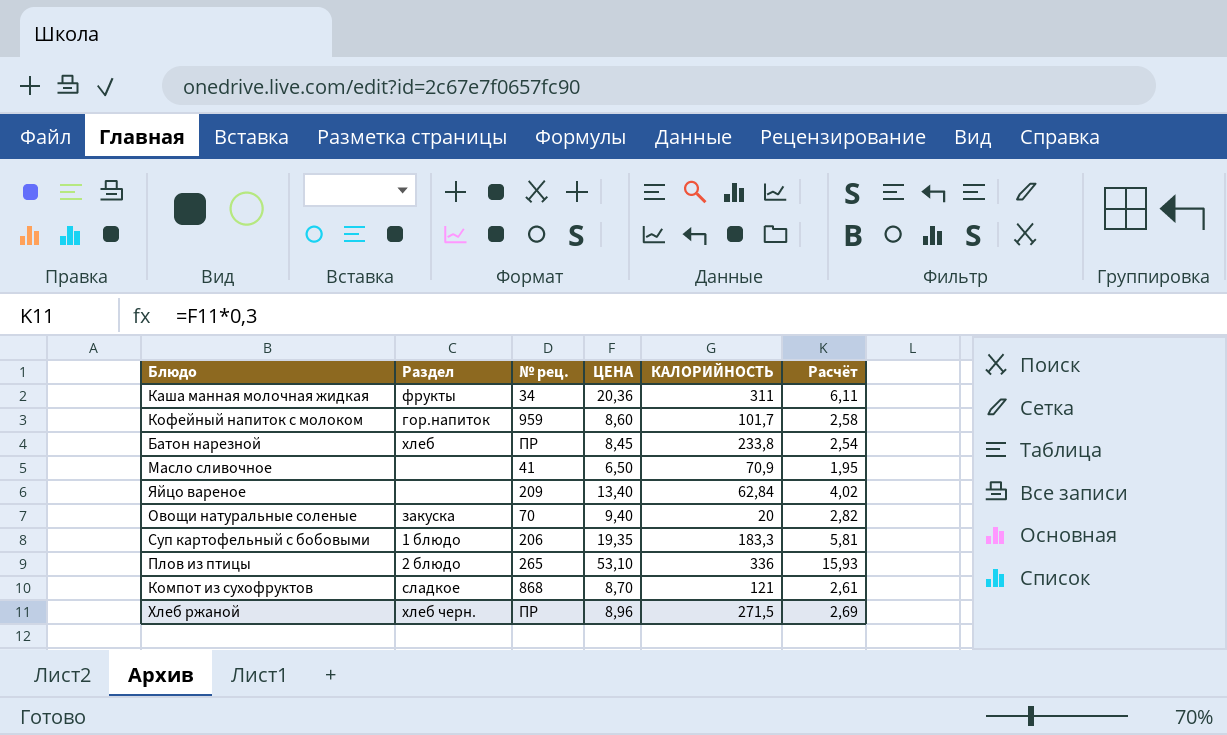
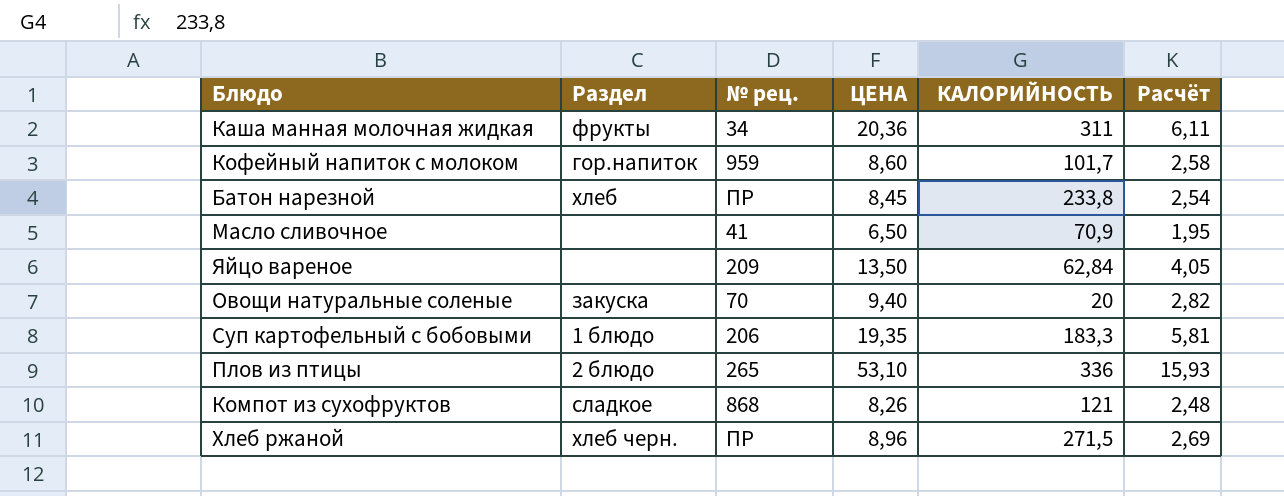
Яйцо вареное | ЦЕНА: 13,40 -> 13,50
Яйцо вареное | Расчёт: 4,02 -> 4,05
Компот из сухофруктов | ЦЕНА: 8,70 -> 8,26
Компот из сухофруктов | Расчёт: 2,61 -> 2,48

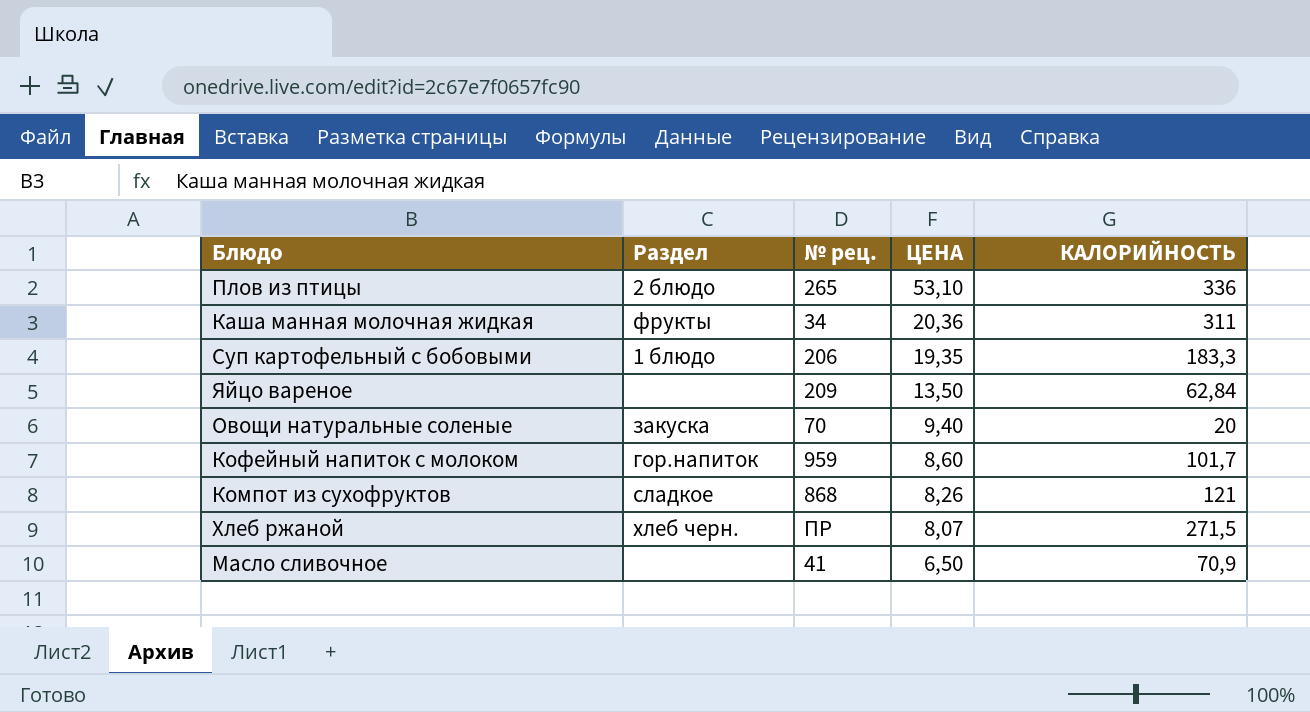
row order: none -> ЦЕНА descending
column Расчёт | formula: [ЦЕНА] * 0,3 -> none
row Батон нарезной: хлеб | ПР | 8,45 | 233,8 | 2,54 -> none
Хлеб ржаной | ЦЕНА: 8,96 -> 8,07

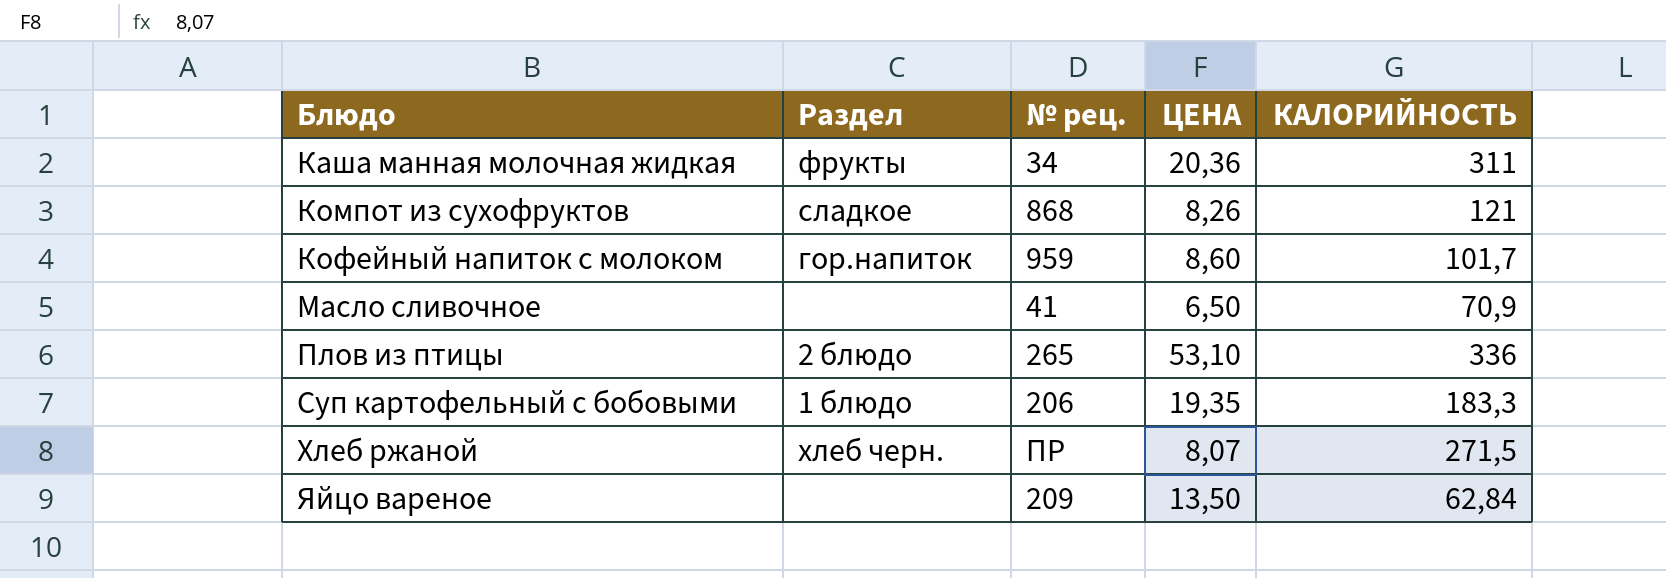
row order: ЦЕНА descending -> Блюдо ascending
row Овощи натуральные соленые: закуска | 70 | 9,40 | 20 -> none

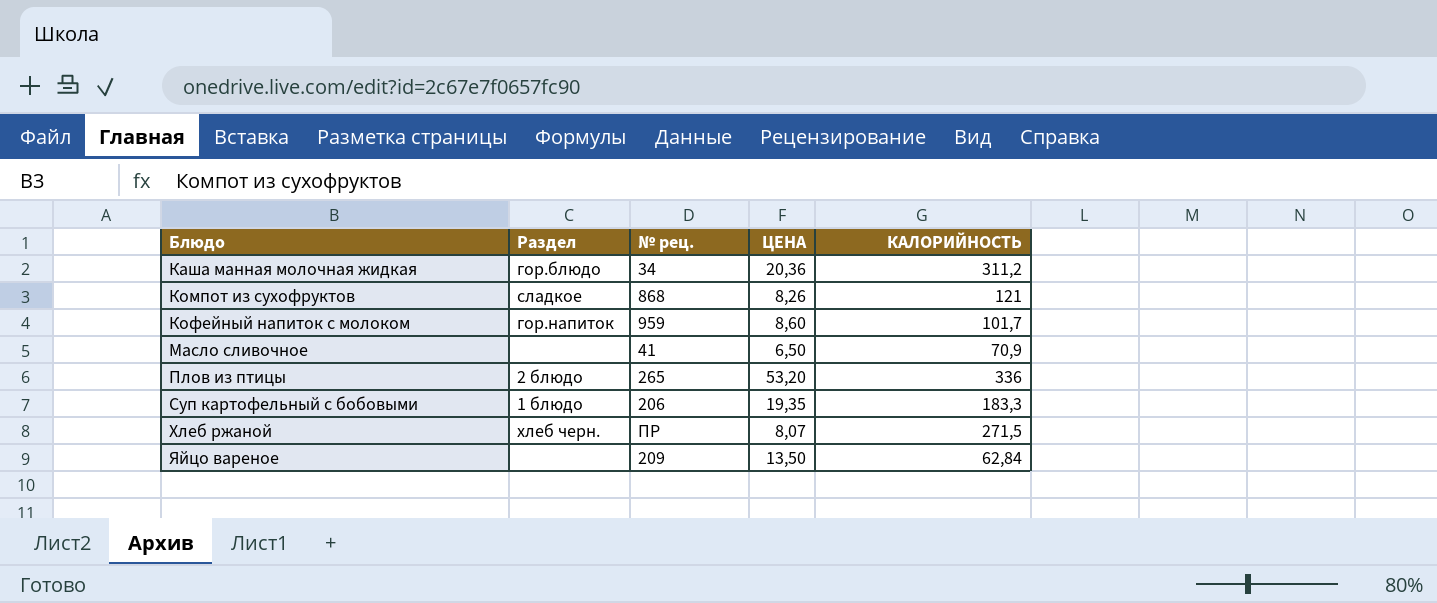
Каша манная молочная жидкая | Раздел: фрукты -> гор.блюдо
Каша манная молочная жидкая | КАЛОРИЙНОСТЬ: 311 -> 311,2
Плов из птицы | ЦЕНА: 53,10 -> 53,20

